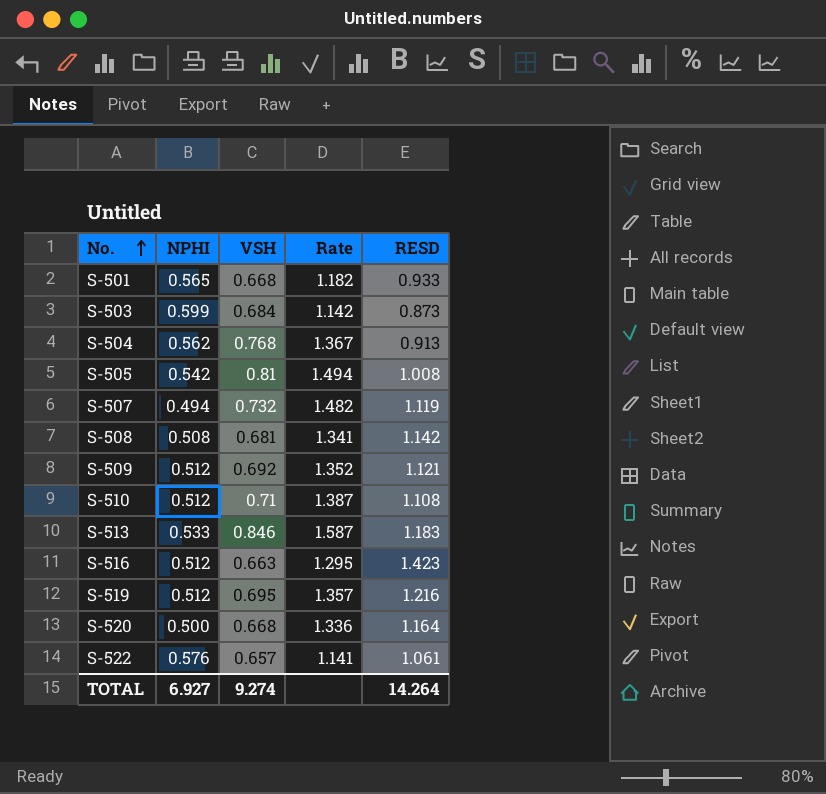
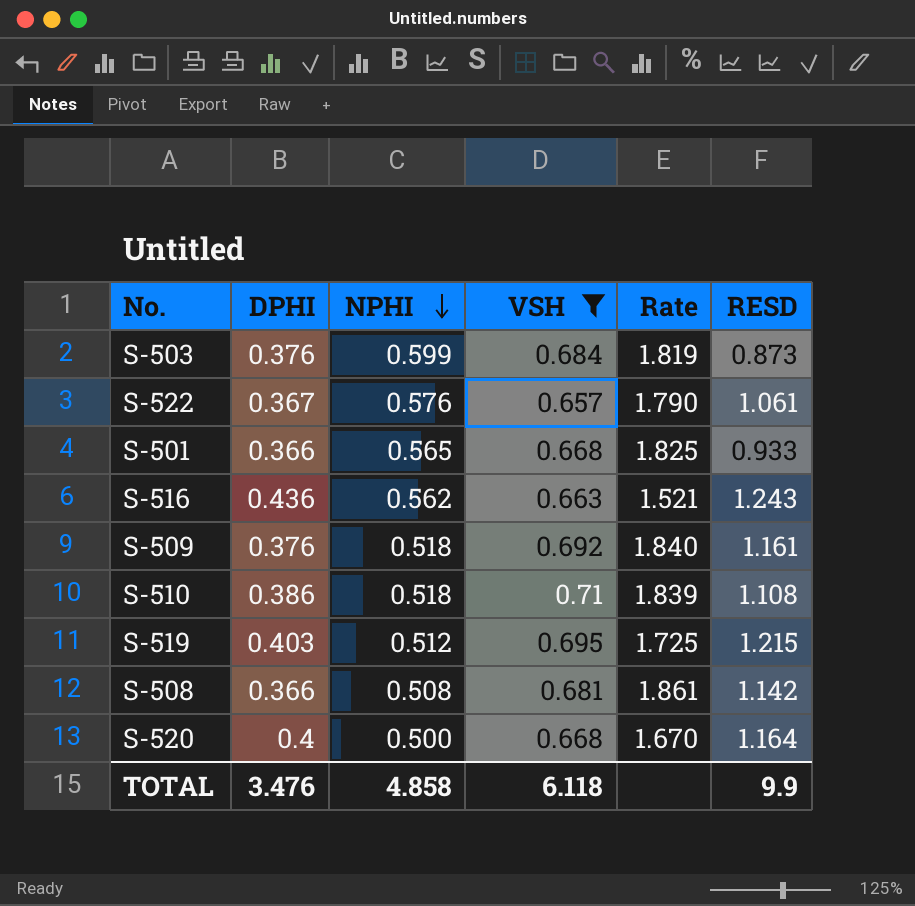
filter: none -> VSH <= 0.71
row order: No. ascending -> NPHI descending
column DPHI | position: none -> 2
column Rate | formula: [VSH] / [NPHI] -> [VSH] / [DPHI]
S-516 | NPHI: 0.512 -> 0.562
S-516 | RESD: 1.423 -> 1.243
S-509 | NPHI: 0.512 -> 0.518
S-509 | RESD: 1.121 -> 1.161
S-510 | NPHI: 0.512 -> 0.518
S-519 | RESD: 1.216 -> 1.215
TOTAL | NPHI: 6.927 -> 4.858
TOTAL | VSH: 9.274 -> 6.118
TOTAL | RESD: 14.264 -> 9.9

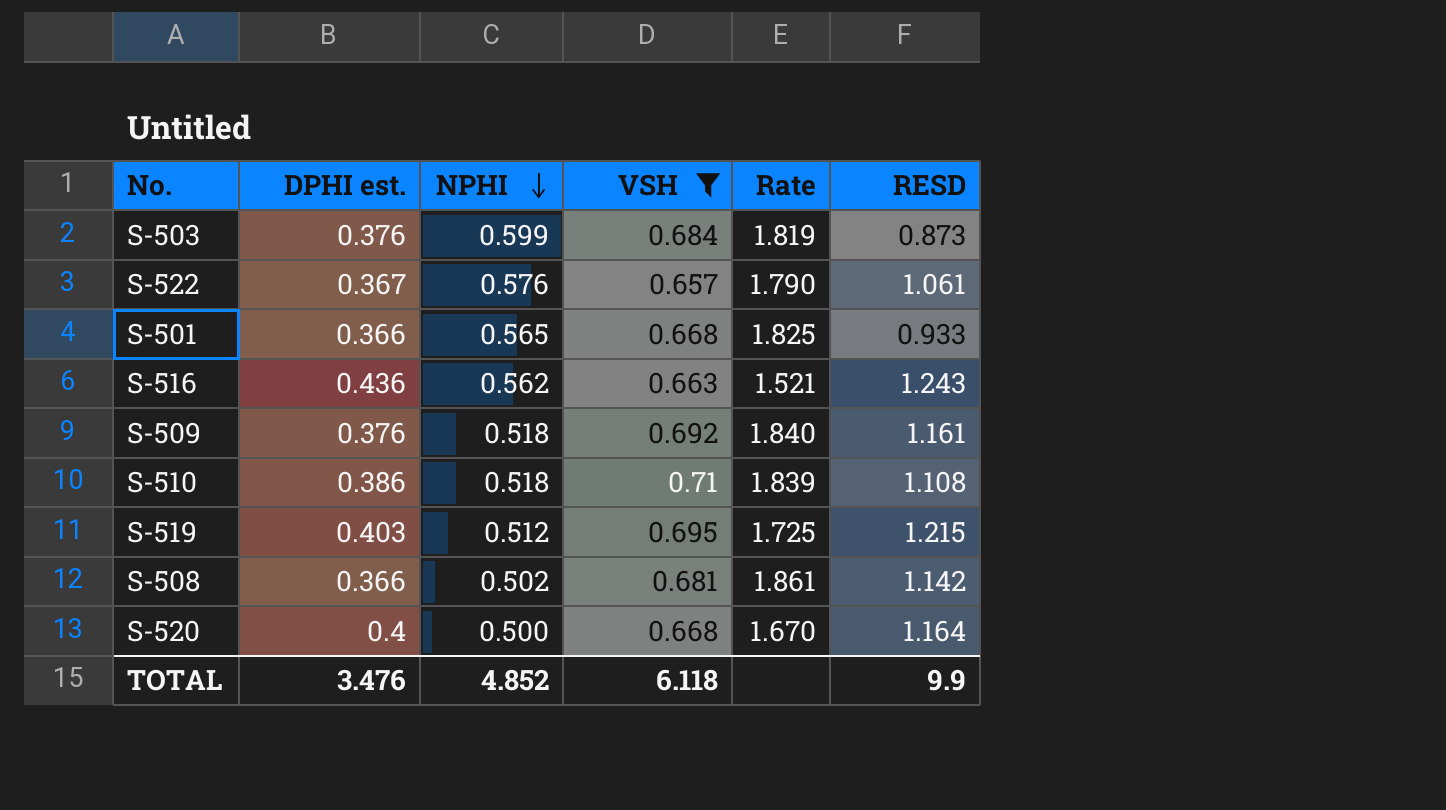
column name: DPHI -> DPHI est.
S-508 | NPHI: 0.508 -> 0.502
TOTAL | NPHI: 4.858 -> 4.852

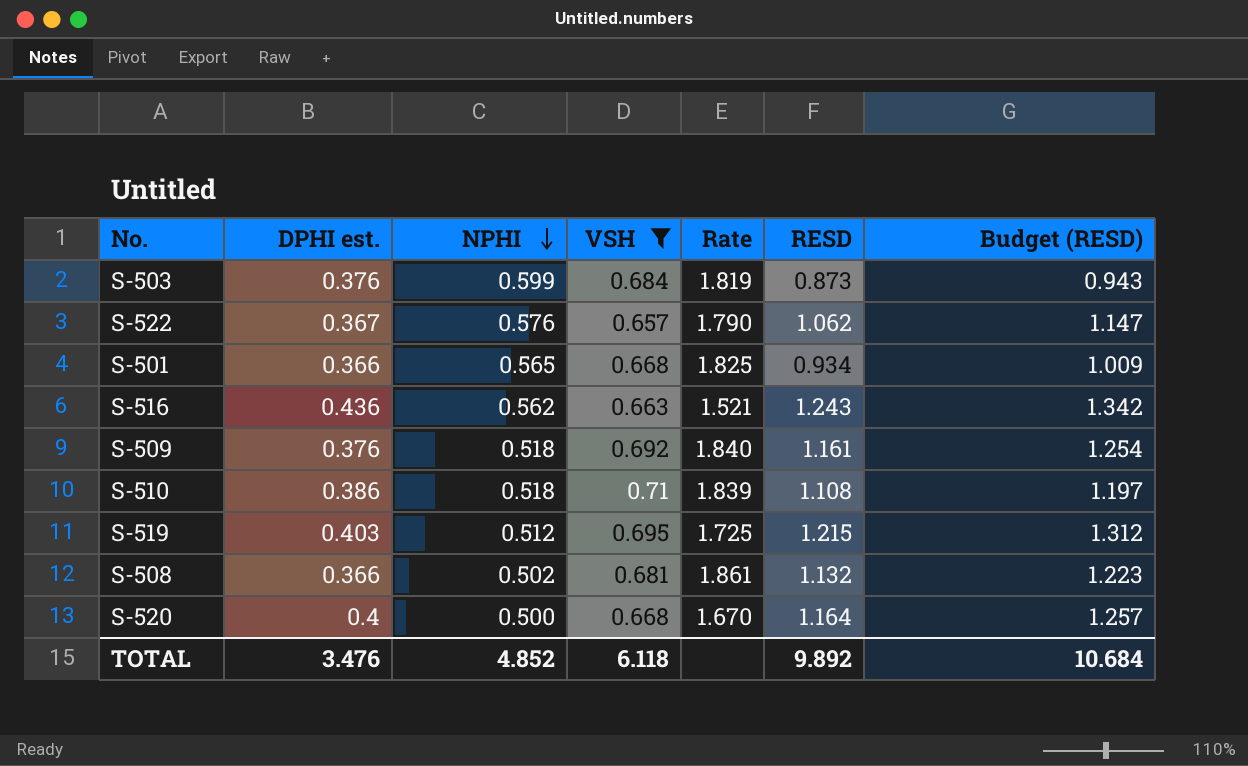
column Budget (RESD) | formula: none -> [RESD] * 1.08
S-522 | RESD: 1.061 -> 1.062
S-501 | RESD: 0.933 -> 0.934
S-508 | RESD: 1.142 -> 1.132
TOTAL | RESD: 9.9 -> 9.892

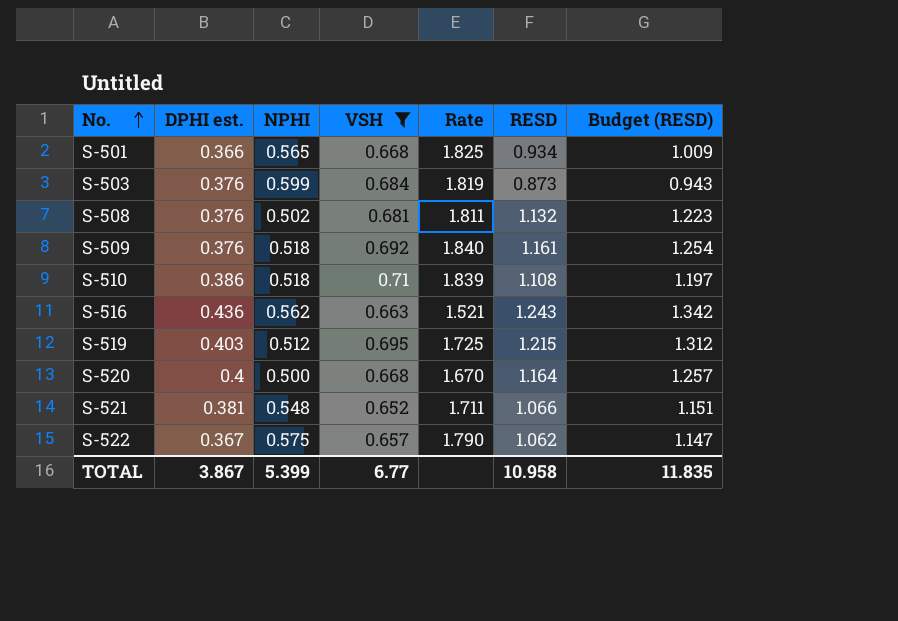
row order: NPHI descending -> No. ascending
S-508 | DPHI est.: 0.366 -> 0.376
S-508 | Rate: 1.861 -> 1.811
row S-521: none -> 0.381 | 0.548 | 0.652 | 1.711 | 1.066 | 1.151
S-522 | NPHI: 0.576 -> 0.575
TOTAL | DPHI est.: 3.476 -> 3.867
TOTAL | NPHI: 4.852 -> 5.399
TOTAL | VSH: 6.118 -> 6.77
TOTAL | RESD: 9.892 -> 10.958
TOTAL | Budget (RESD): 10.684 -> 11.835

